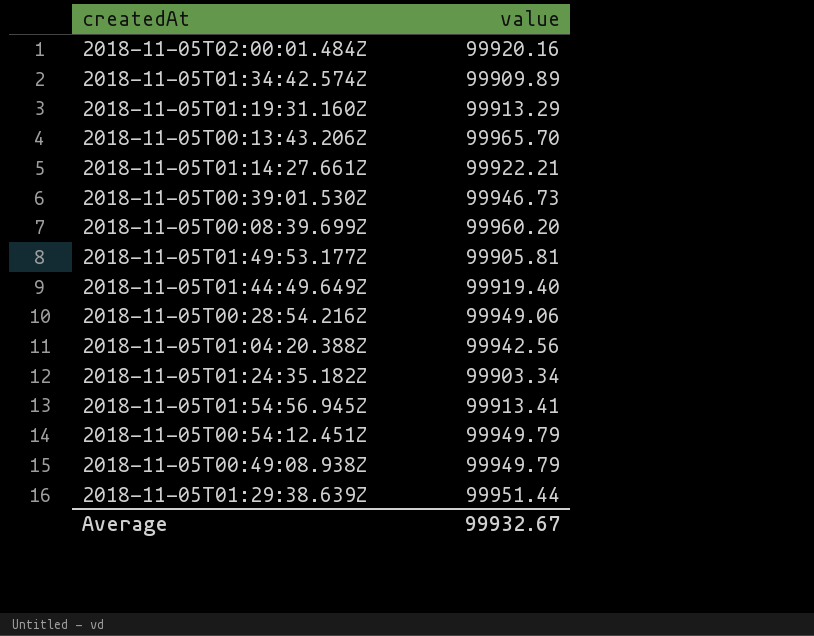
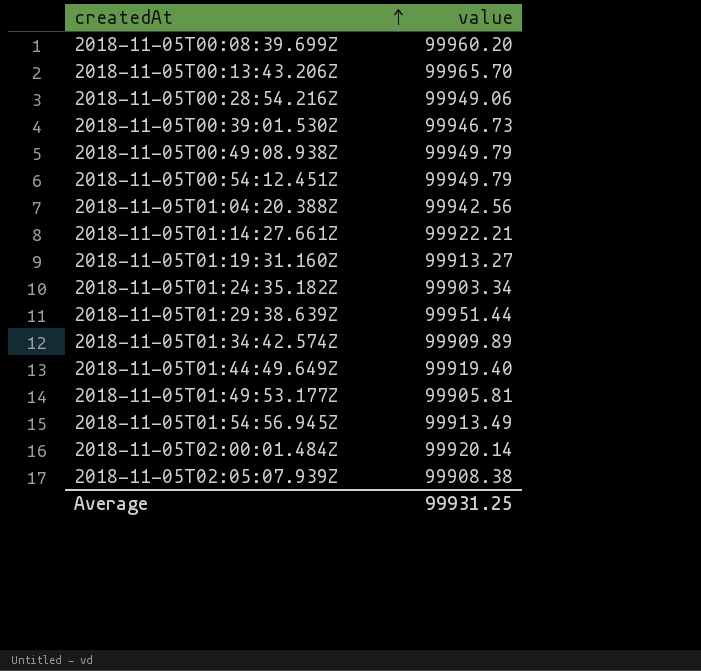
row order: none -> createdAt ascending
2018-11-05T01:19:31.160Z | value: 99913.29 -> 99913.27
2018-11-05T01:54:56.945Z | value: 99913.41 -> 99913.49
2018-11-05T02:00:01.484Z | value: 99920.16 -> 99920.14
row 2018-11-05T02:05:07.939Z: none -> 99908.38
Average | value: 99932.67 -> 99931.25

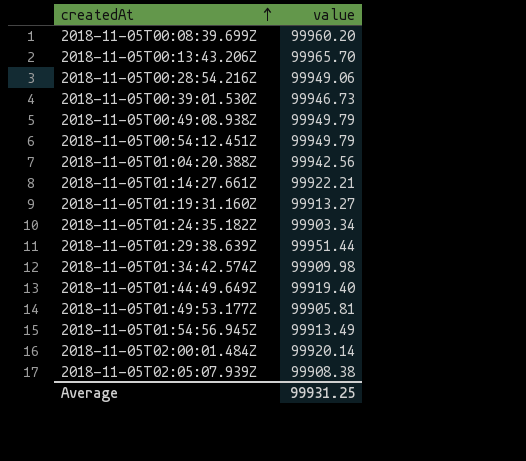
2018-11-05T01:34:42.574Z | value: 99909.89 -> 99909.98

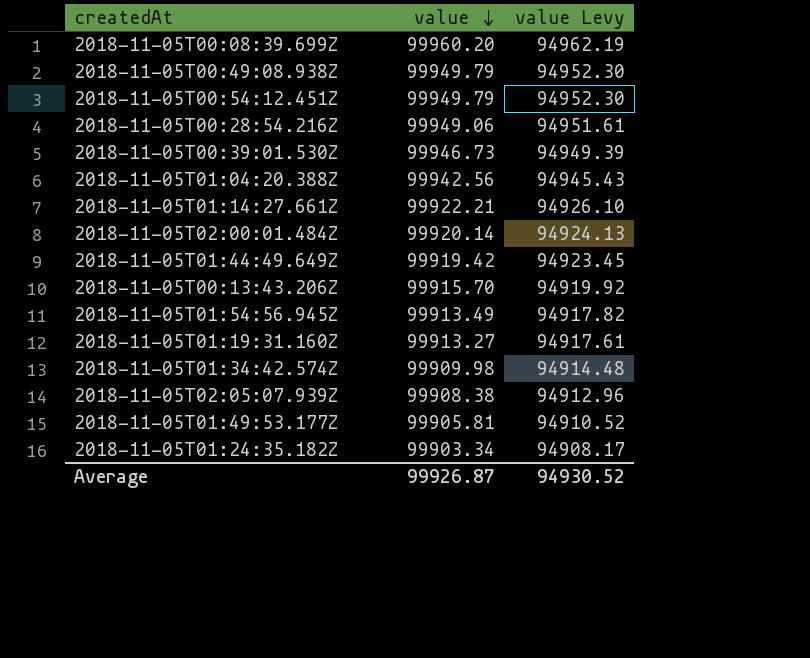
row order: createdAt ascending -> value descending
column value Levy | formula: none -> [value] * 0.95
row 2018-11-05T01:29:38.639Z: 99951.44 -> none
2018-11-05T01:44:49.649Z | value: 99919.40 -> 99919.42
2018-11-05T00:13:43.206Z | value: 99965.70 -> 99915.70
Average | value: 99931.25 -> 99926.87

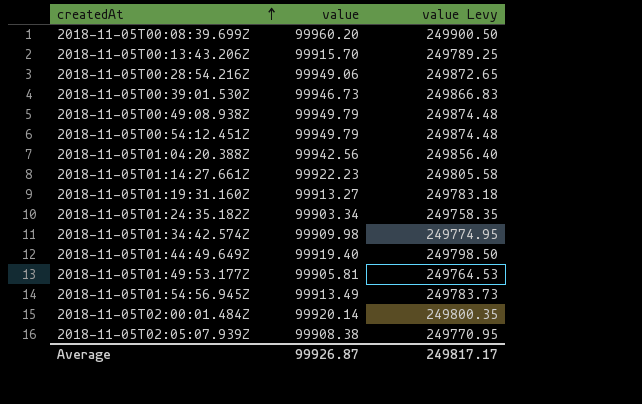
row order: value descending -> createdAt ascending
column value Levy | formula: [value] * 0.95 -> [value] * 2.5
2018-11-05T01:14:27.661Z | value: 99922.21 -> 99922.23
2018-11-05T01:44:49.649Z | value: 99919.42 -> 99919.40
Average | value Levy: 94930.52 -> 249817.17

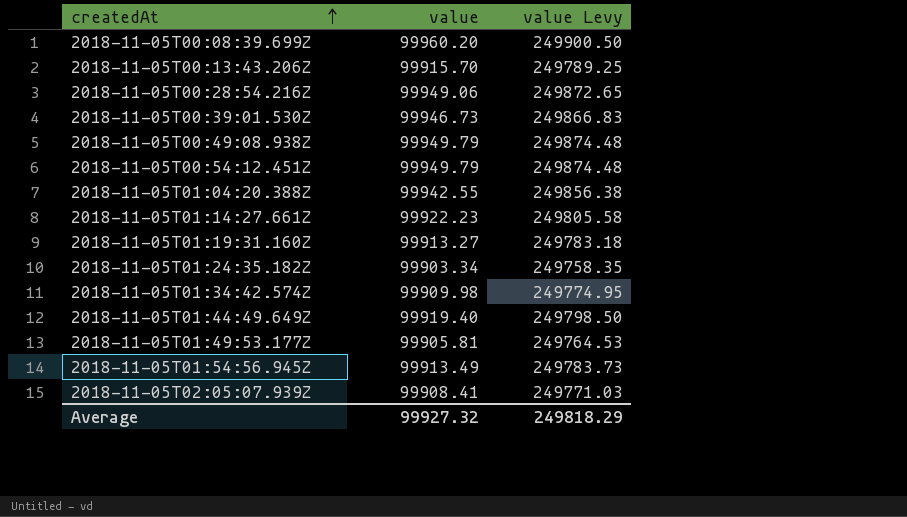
row 2018-11-05T02:00:01.484Z: 99920.14 | 249800.35 -> none
2018-11-05T01:04:20.388Z | value: 99942.56 -> 99942.55
2018-11-05T01:04:20.388Z | value Levy: 249856.40 -> 249856.38
2018-11-05T02:05:07.939Z | value: 99908.38 -> 99908.41
2018-11-05T02:05:07.939Z | value Levy: 249770.95 -> 249771.03
Average | value: 99926.87 -> 99927.32
Average | value Levy: 249817.17 -> 249818.29

